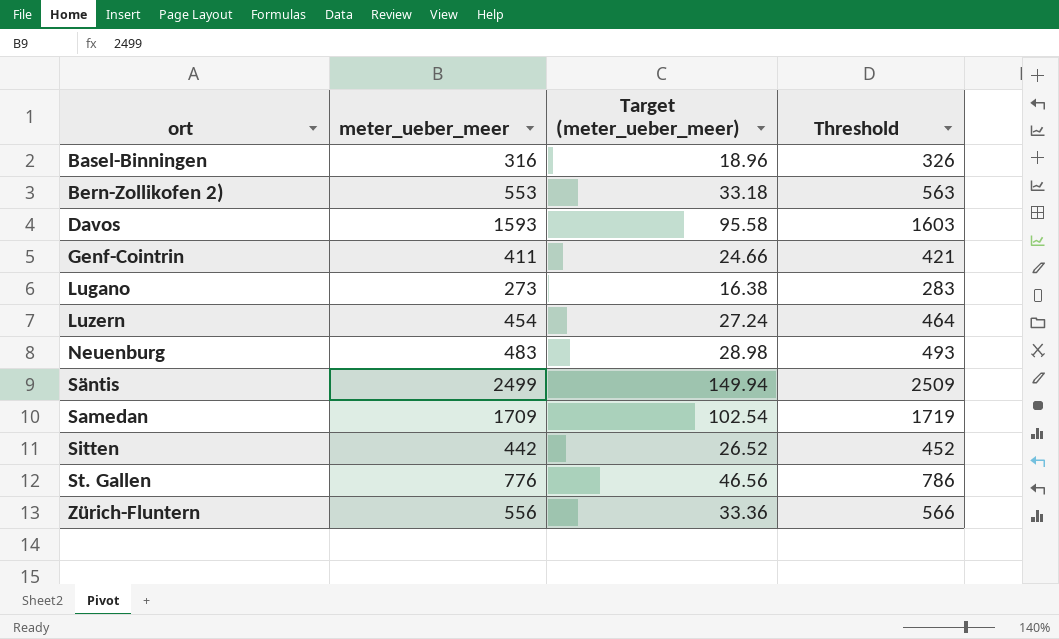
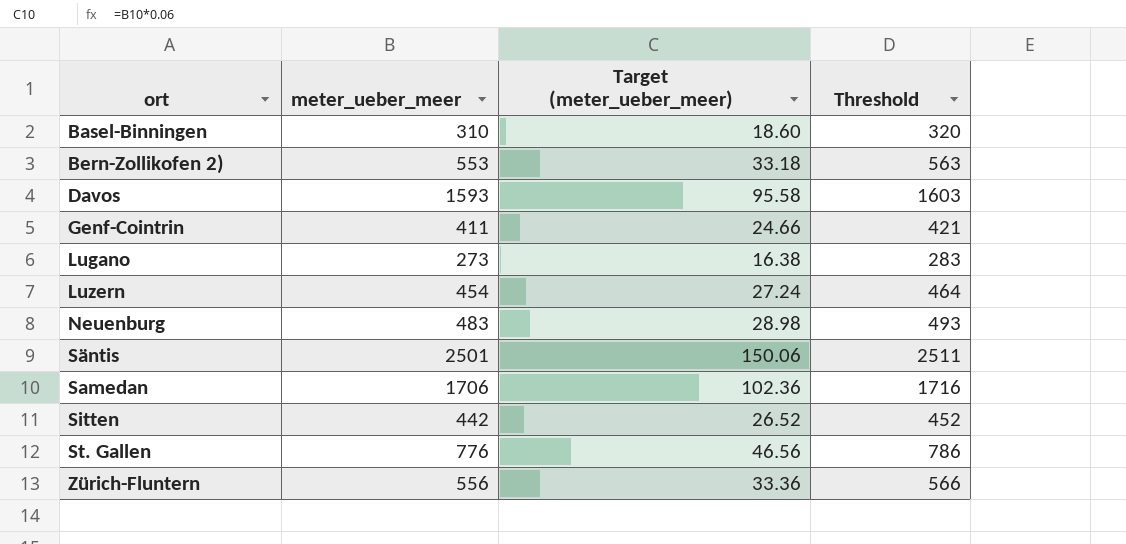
Basel-Binningen | meter_ueber_meer: 316 -> 310
Basel-Binningen | Target (meter_ueber_meer): 18.96 -> 18.60
Basel-Binningen | Threshold: 326 -> 320
Säntis | meter_ueber_meer: 2499 -> 2501
Säntis | Target (meter_ueber_meer): 149.94 -> 150.06
Säntis | Threshold: 2509 -> 2511
Samedan | meter_ueber_meer: 1709 -> 1706
Samedan | Target (meter_ueber_meer): 102.54 -> 102.36
Samedan | Threshold: 1719 -> 1716

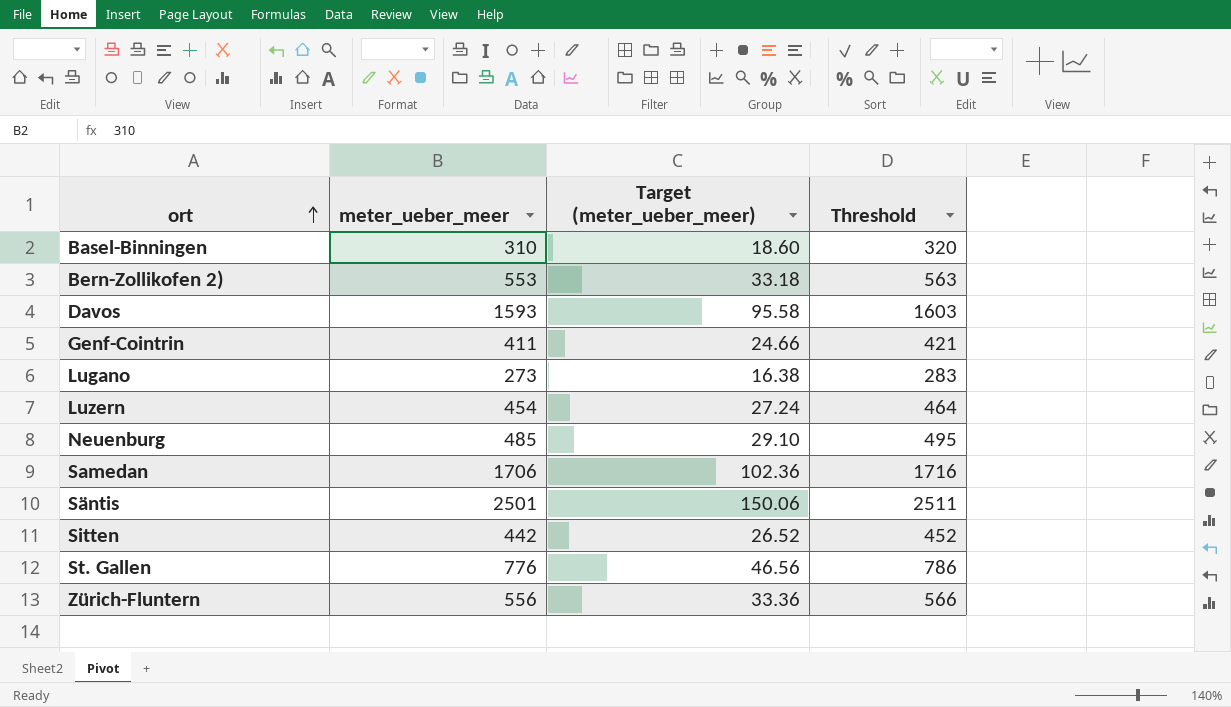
row order: none -> ort ascending
Neuenburg | meter_ueber_meer: 483 -> 485
Neuenburg | Target (meter_ueber_meer): 28.98 -> 29.10
Neuenburg | Threshold: 493 -> 495

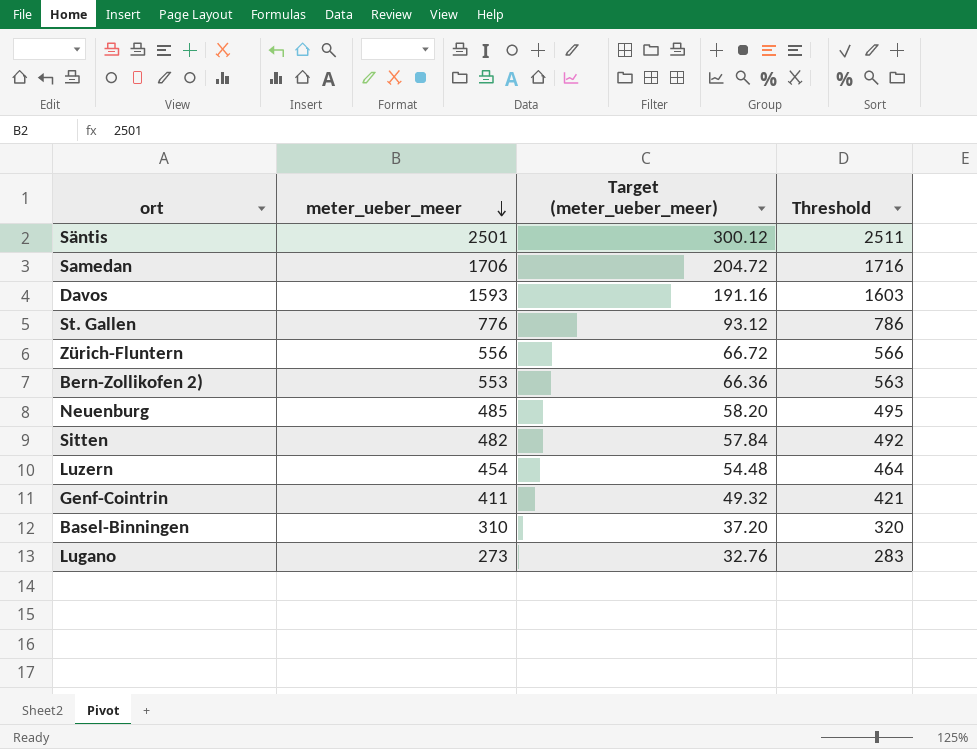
row order: ort ascending -> meter_ueber_meer descending
column Target (meter_ueber_meer) | formula: [meter_ueber_meer] * 0.06 -> [meter_ueber_meer] * 0.12
Sitten | meter_ueber_meer: 442 -> 482
Sitten | Threshold: 452 -> 492

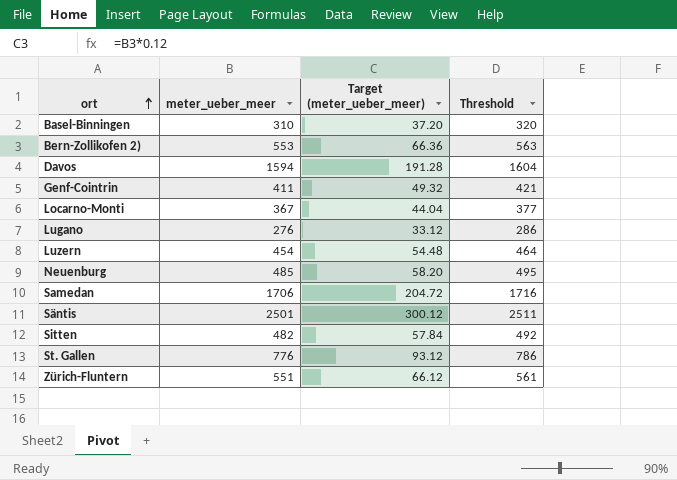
row order: meter_ueber_meer descending -> ort ascending
Davos | meter_ueber_meer: 1593 -> 1594
Davos | Target (meter_ueber_meer): 191.16 -> 191.28
Davos | Threshold: 1603 -> 1604
row Locarno-Monti: none -> 367 | 44.04 | 377
Lugano | meter_ueber_meer: 273 -> 276
Lugano | Target (meter_ueber_meer): 32.76 -> 33.12
Lugano | Threshold: 283 -> 286
Zürich-Fluntern | meter_ueber_meer: 556 -> 551
Zürich-Fluntern | Target (meter_ueber_meer): 66.72 -> 66.12
Zürich-Fluntern | Threshold: 566 -> 561

